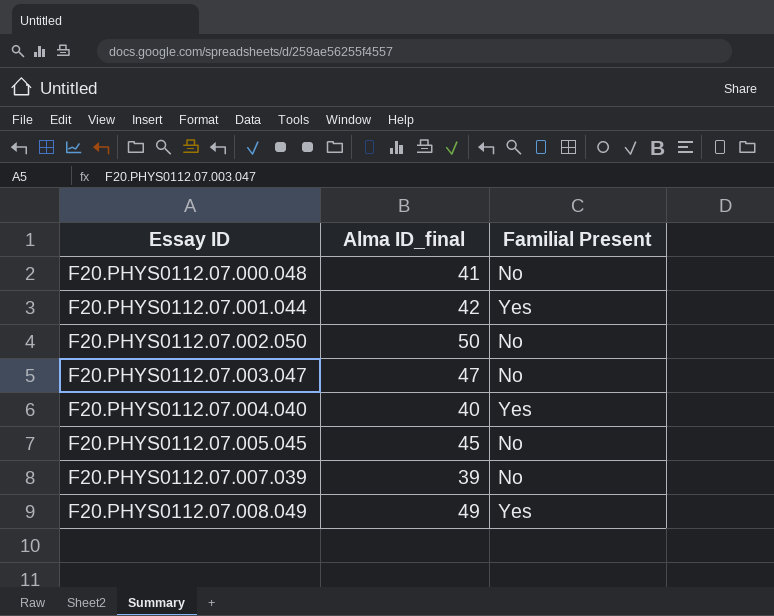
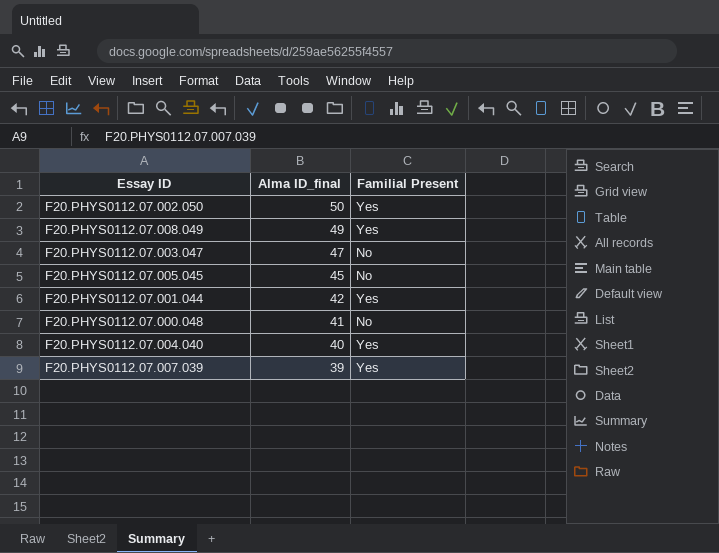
row order: Essay ID ascending -> Alma ID_final descending
F20.PHYS0112.07.002.050 | Familial Present: No -> Yes
F20.PHYS0112.07.007.039 | Familial Present: No -> Yes

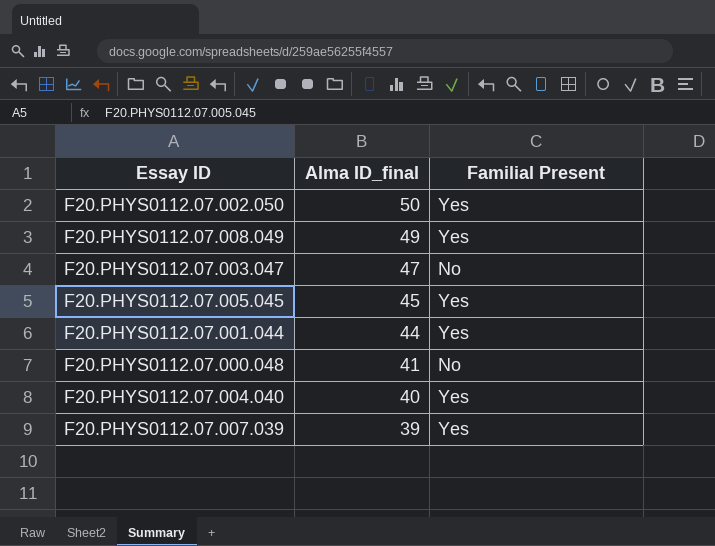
F20.PHYS0112.07.005.045 | Familial Present: No -> Yes
F20.PHYS0112.07.001.044 | Alma ID_final: 42 -> 44

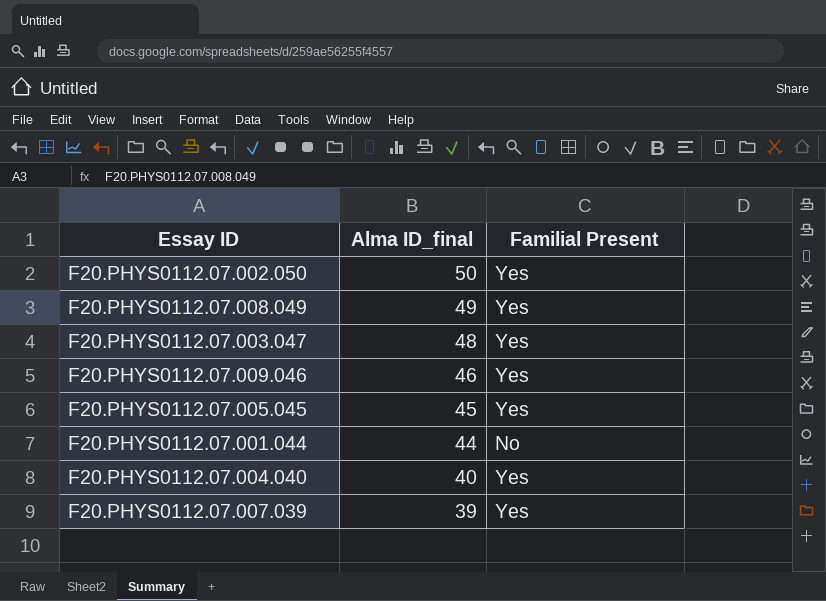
row F20.PHYS0112.07.000.048: 41 | No -> none
F20.PHYS0112.07.003.047 | Alma ID_final: 47 -> 48
F20.PHYS0112.07.003.047 | Familial Present: No -> Yes
row F20.PHYS0112.07.009.046: none -> 46 | Yes
F20.PHYS0112.07.001.044 | Familial Present: Yes -> No

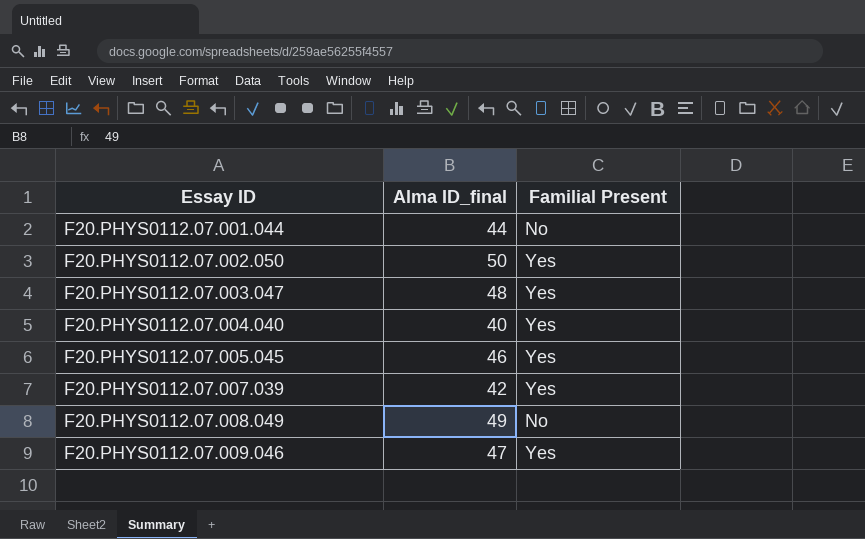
row order: Alma ID_final descending -> Essay ID ascending
F20.PHYS0112.07.005.045 | Alma ID_final: 45 -> 46
F20.PHYS0112.07.007.039 | Alma ID_final: 39 -> 42
F20.PHYS0112.07.008.049 | Familial Present: Yes -> No
F20.PHYS0112.07.009.046 | Alma ID_final: 46 -> 47

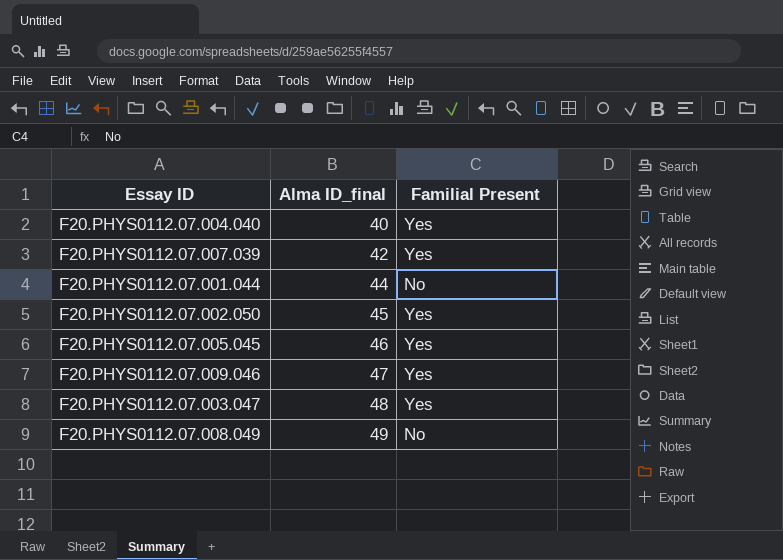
row order: Essay ID ascending -> Alma ID_final ascending
F20.PHYS0112.07.002.050 | Alma ID_final: 50 -> 45

